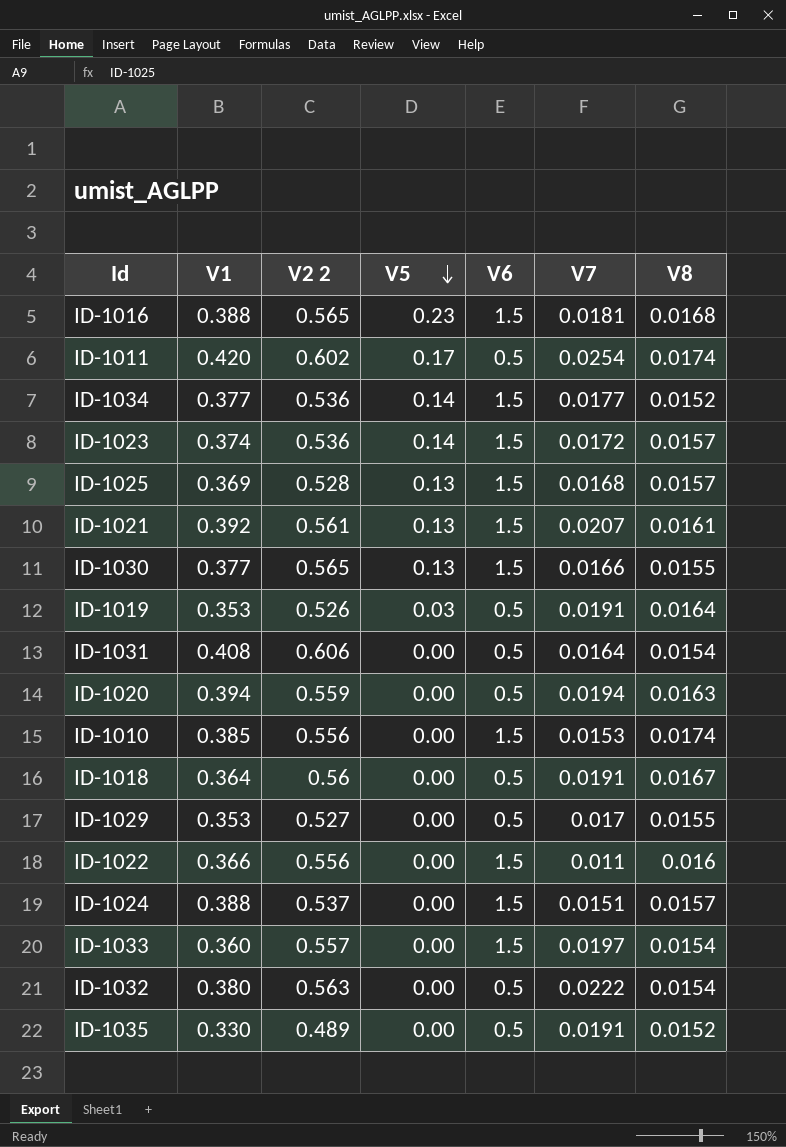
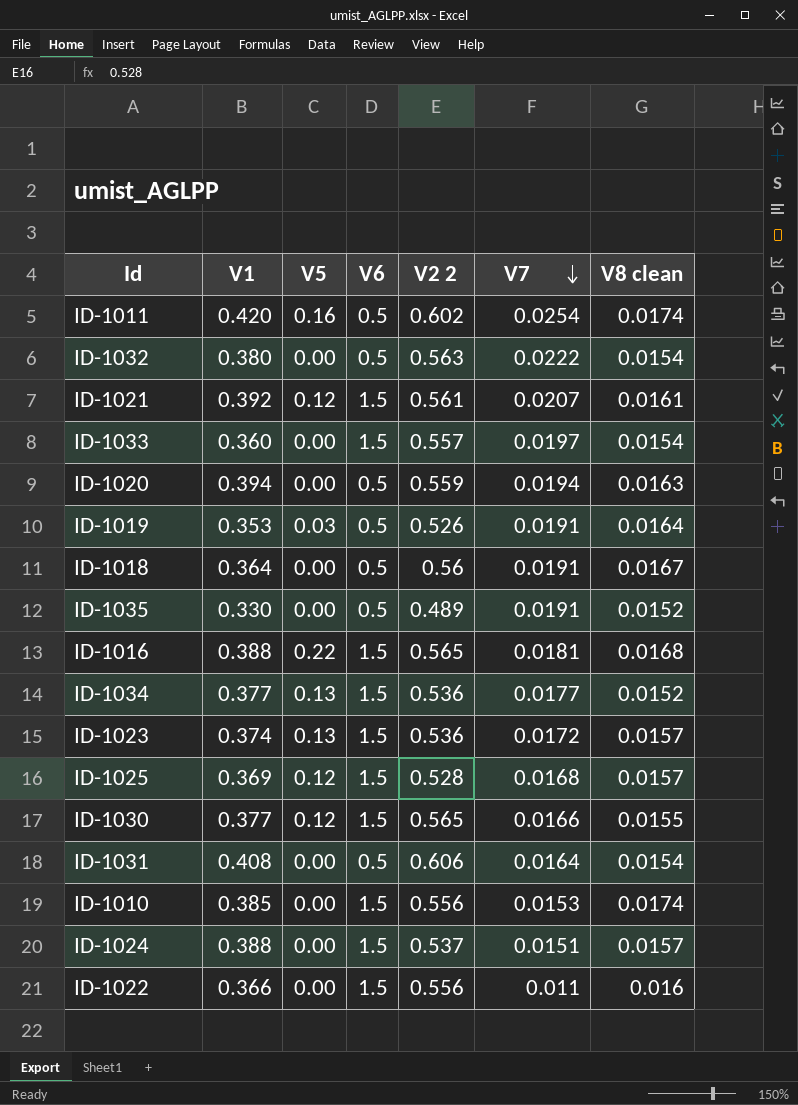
row order: V5 descending -> V7 descending
column V2 2 | position: 3 -> 5
column name: V8 -> V8 clean
row ID-1029: 0.353 | 0.527 | 0.00 | 0.5 | 0.017 | 0.0155 -> none
ID-1011 | V5: 0.17 -> 0.16
ID-1021 | V5: 0.13 -> 0.12
ID-1016 | V5: 0.23 -> 0.22
ID-1034 | V5: 0.14 -> 0.13
ID-1023 | V5: 0.14 -> 0.13
ID-1025 | V5: 0.13 -> 0.12
ID-1030 | V5: 0.13 -> 0.12

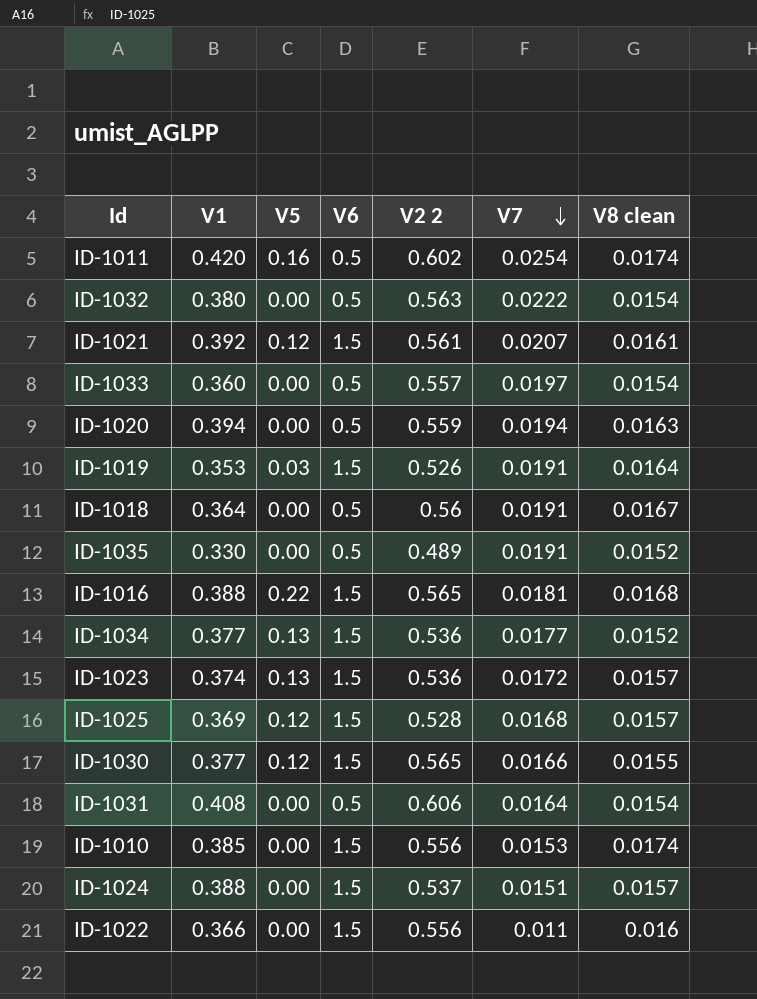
ID-1033 | V6: 1.5 -> 0.5
ID-1019 | V6: 0.5 -> 1.5

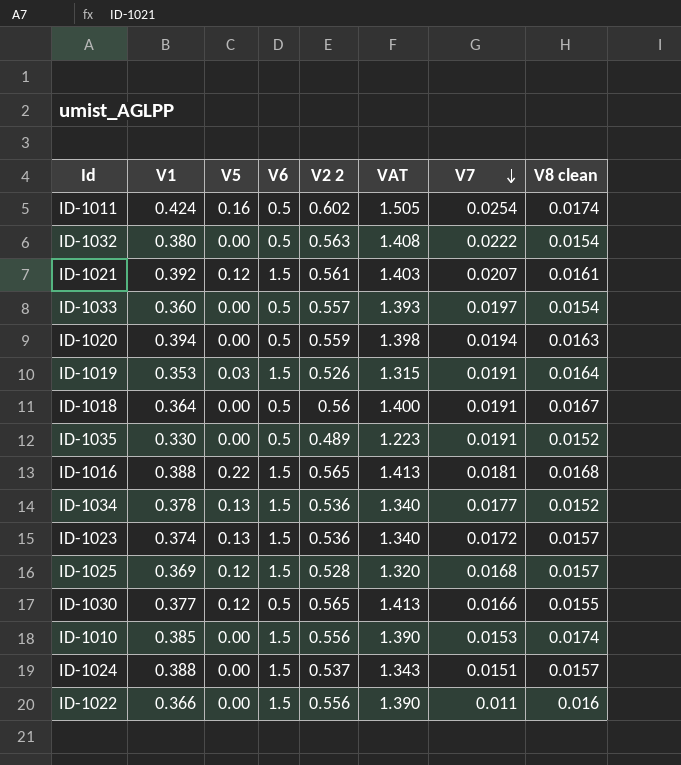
column VAT | formula: none -> [V2 2] * 2.5
row ID-1031: 0.408 | 0.00 | 0.5 | 0.606 | 0.0164 | 0.0154 -> none
ID-1011 | V1: 0.420 -> 0.424
ID-1034 | V1: 0.377 -> 0.378
ID-1030 | V6: 1.5 -> 0.5

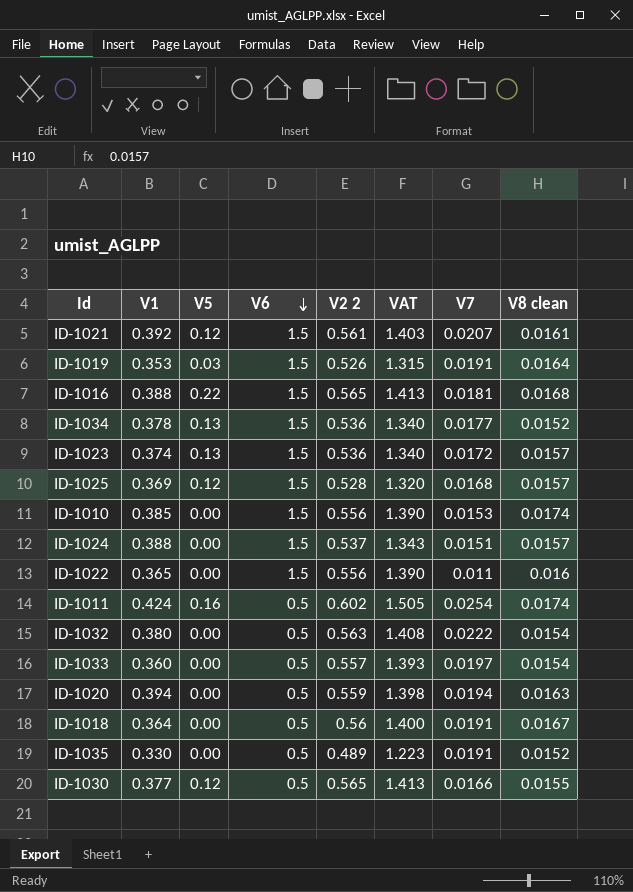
row order: V7 descending -> V6 descending
ID-1022 | V1: 0.366 -> 0.365

